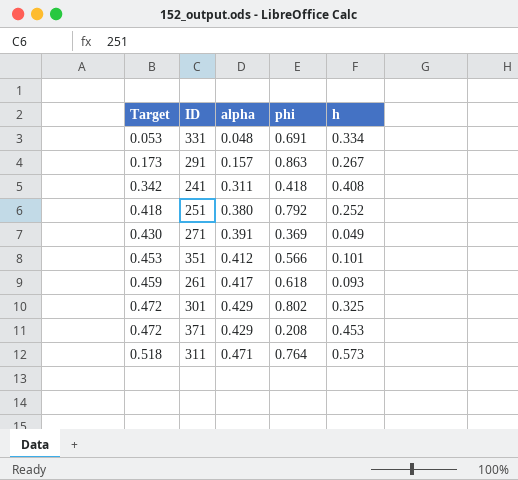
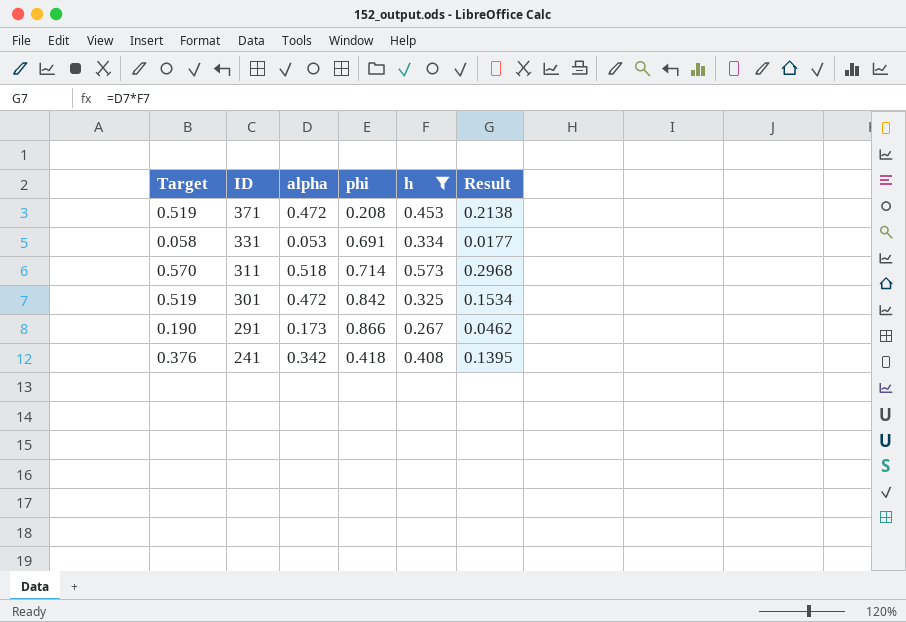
filter: none -> h >= 0.267
row order: Target ascending -> ID descending
column Result | formula: none -> [alpha] * [h]
371 | Target: 0.472 -> 0.519
371 | alpha: 0.429 -> 0.472
331 | Target: 0.053 -> 0.058
331 | alpha: 0.048 -> 0.053
311 | Target: 0.518 -> 0.570
311 | alpha: 0.471 -> 0.518
311 | phi: 0.764 -> 0.714
301 | Target: 0.472 -> 0.519
301 | alpha: 0.429 -> 0.472
301 | phi: 0.802 -> 0.842
291 | Target: 0.173 -> 0.190
291 | alpha: 0.157 -> 0.173
291 | phi: 0.863 -> 0.866
241 | Target: 0.342 -> 0.376
241 | alpha: 0.311 -> 0.342

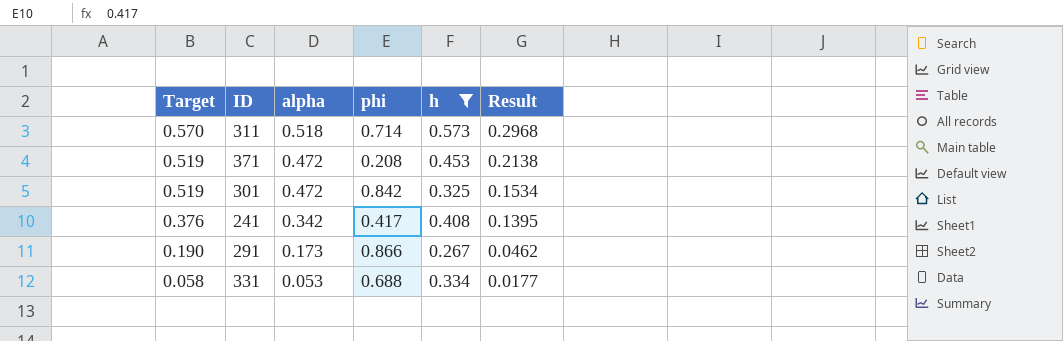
row order: ID descending -> Target descending
241 | phi: 0.418 -> 0.417
331 | phi: 0.691 -> 0.688

